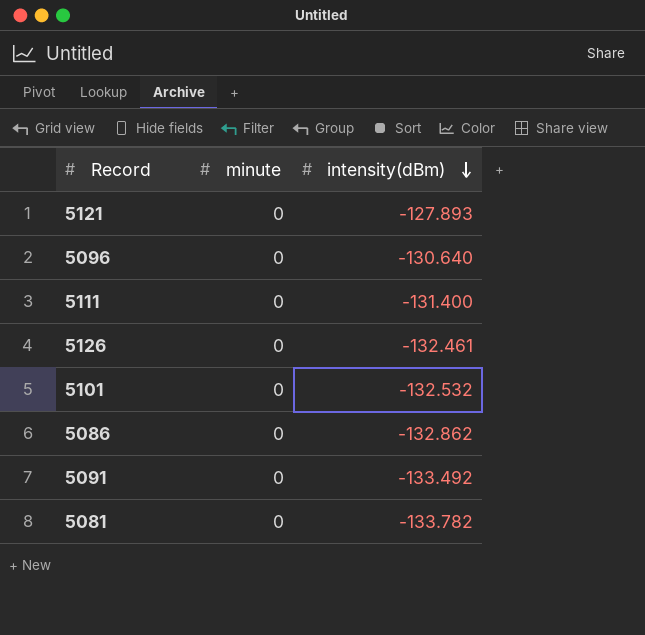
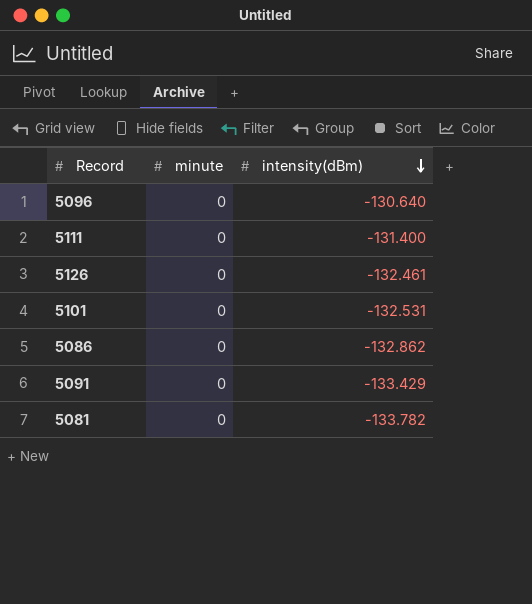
row 5121: 0 | -127.893 -> none
5101 | intensity(dBm): -132.532 -> -132.531
5091 | intensity(dBm): -133.492 -> -133.429

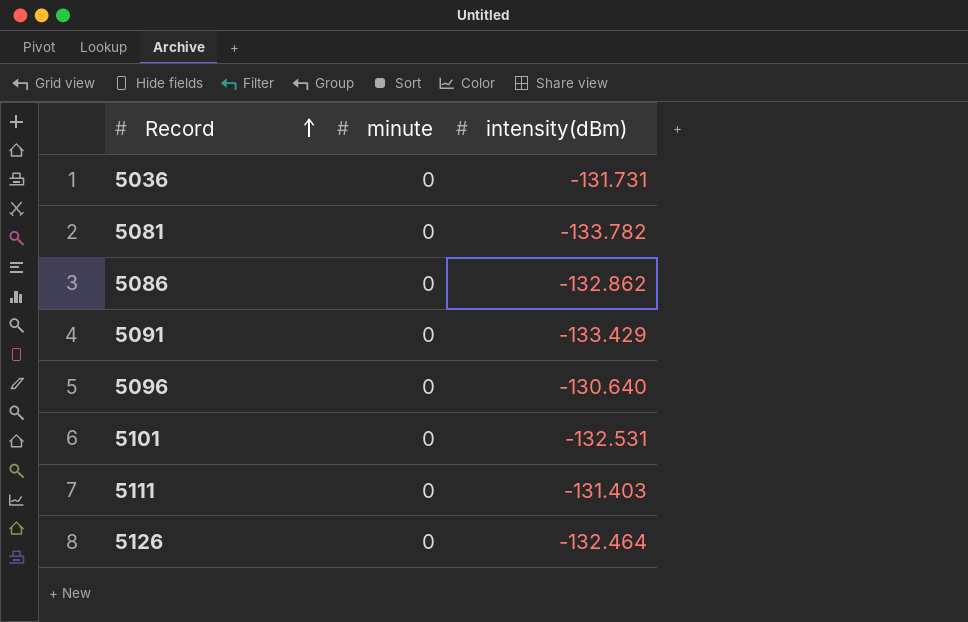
row order: intensity(dBm) descending -> Record ascending
row 5036: none -> 0 | -131.731
5111 | intensity(dBm): -131.400 -> -131.403
5126 | intensity(dBm): -132.461 -> -132.464

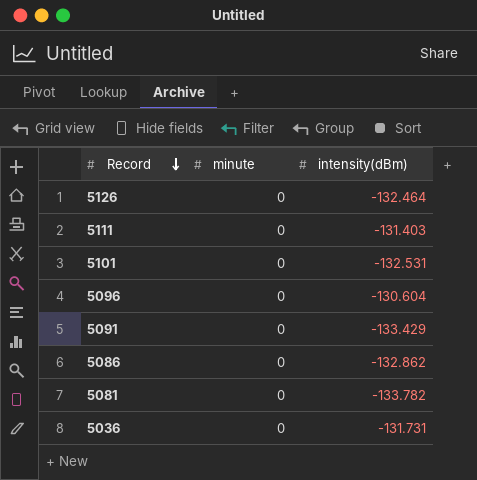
row order: Record ascending -> Record descending
5096 | intensity(dBm): -130.640 -> -130.604

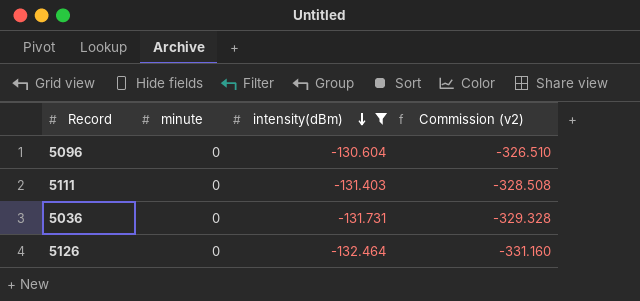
filter: none -> intensity(dBm) >= -132.464
row order: Record descending -> intensity(dBm) descending
column Commission (v2) | formula: none -> [intensity(dBm)] * 2.5

